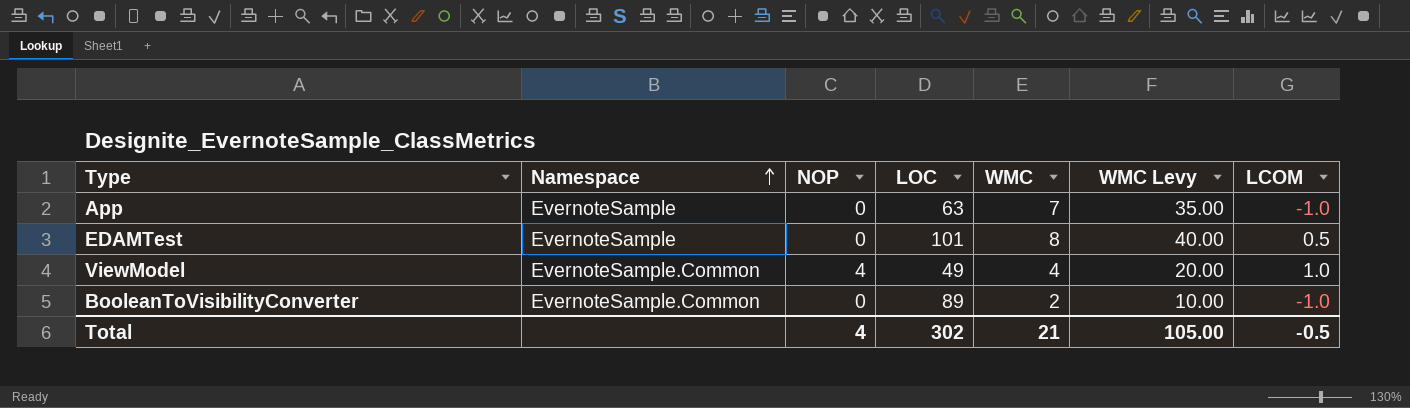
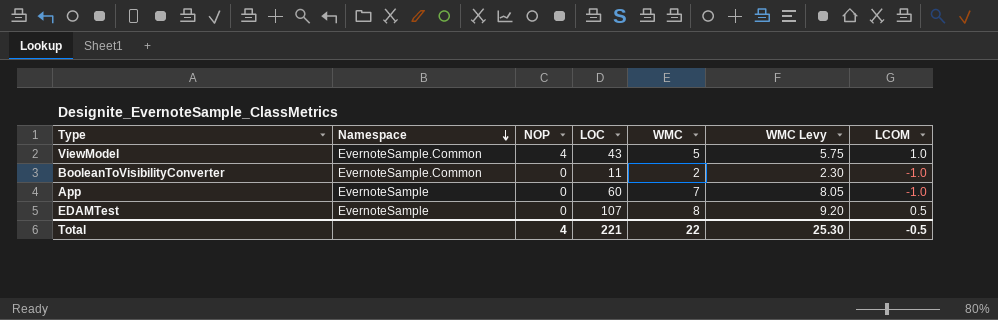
row order: Namespace ascending -> Namespace descending
column WMC Levy | formula: [WMC] * 5 -> [WMC] * 1.15
ViewModel | LOC: 49 -> 43
ViewModel | WMC: 4 -> 5
BooleanToVisibilityConverter | LOC: 89 -> 11
App | LOC: 63 -> 60
EDAMTest | LOC: 101 -> 107
Total | LOC: 302 -> 221
Total | WMC: 21 -> 22
Total | WMC Levy: 105.00 -> 25.30

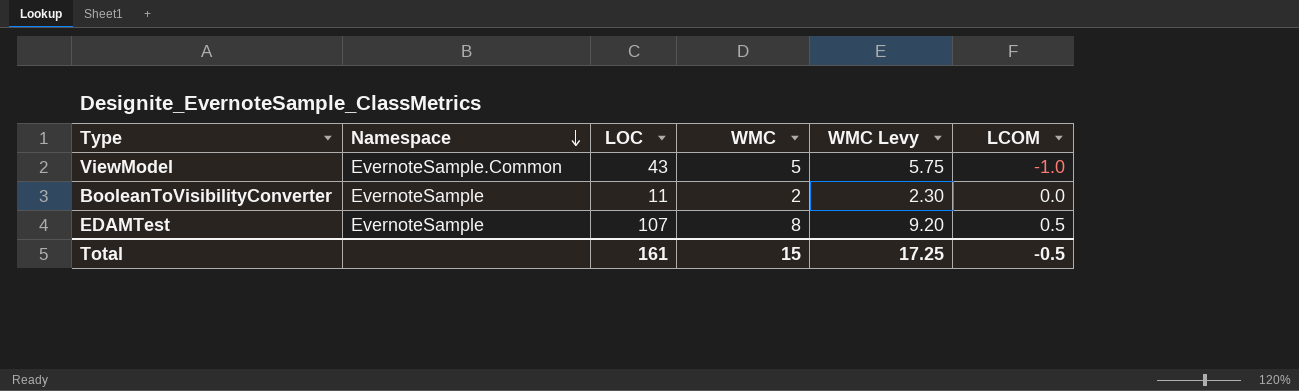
column NOP | position: 3 -> none
row App: EvernoteSample | 0 | 60 | 7 | 8.05 | -1.0 -> none
ViewModel | LCOM: 1.0 -> -1.0
BooleanToVisibilityConverter | Namespace: EvernoteSample.Common -> EvernoteSample
BooleanToVisibilityConverter | LCOM: -1.0 -> 0.0
Total | LOC: 221 -> 161
Total | WMC: 22 -> 15
Total | WMC Levy: 25.30 -> 17.25

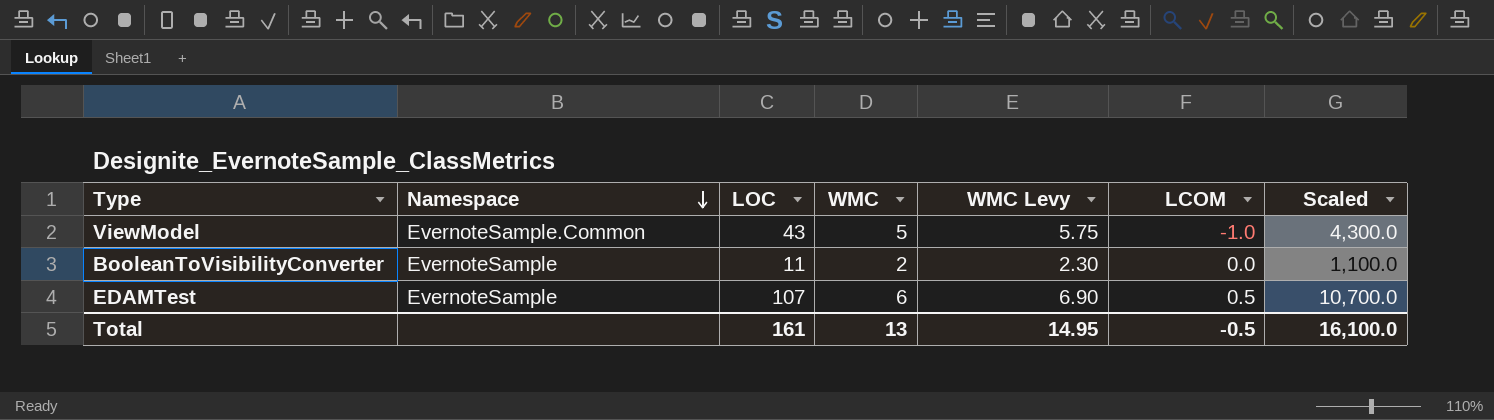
column Scaled | formula: none -> [LOC] * 100
EDAMTest | WMC: 8 -> 6
EDAMTest | WMC Levy: 9.20 -> 6.90
Total | WMC: 15 -> 13
Total | WMC Levy: 17.25 -> 14.95

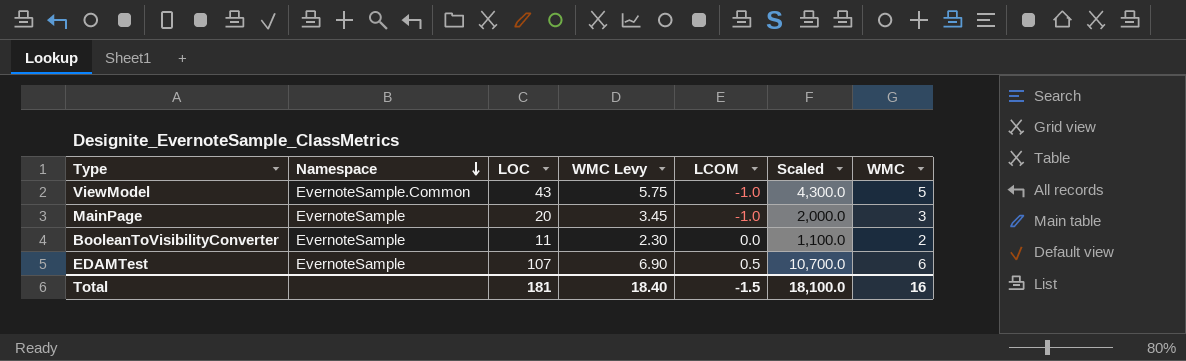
column WMC | position: 4 -> 7
row MainPage: none -> EvernoteSample | 20 | 3.45 | -1.0 | 2,000.0 | 3
Total | LOC: 161 -> 181
Total | WMC Levy: 14.95 -> 18.40
Total | LCOM: -0.5 -> -1.5
Total | Scaled: 16,100.0 -> 18,100.0
Total | WMC: 13 -> 16

